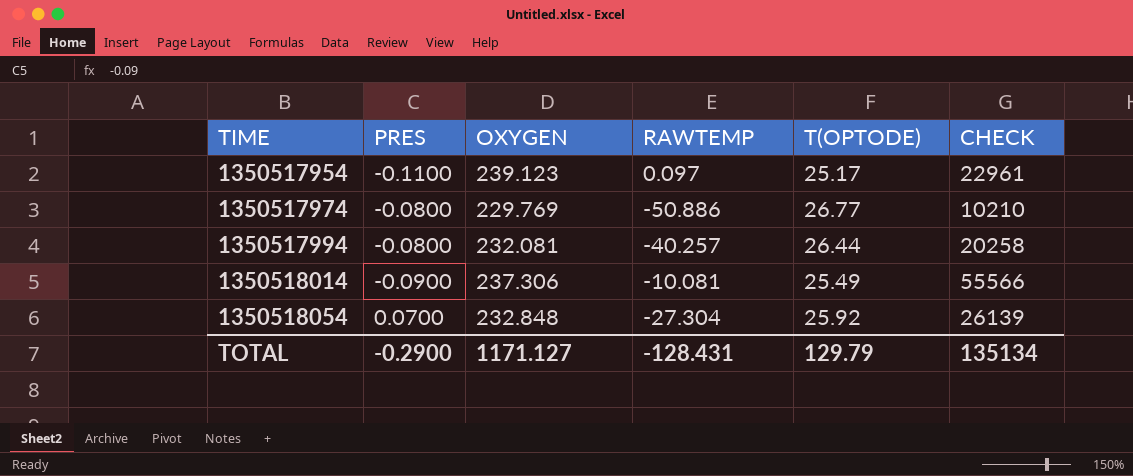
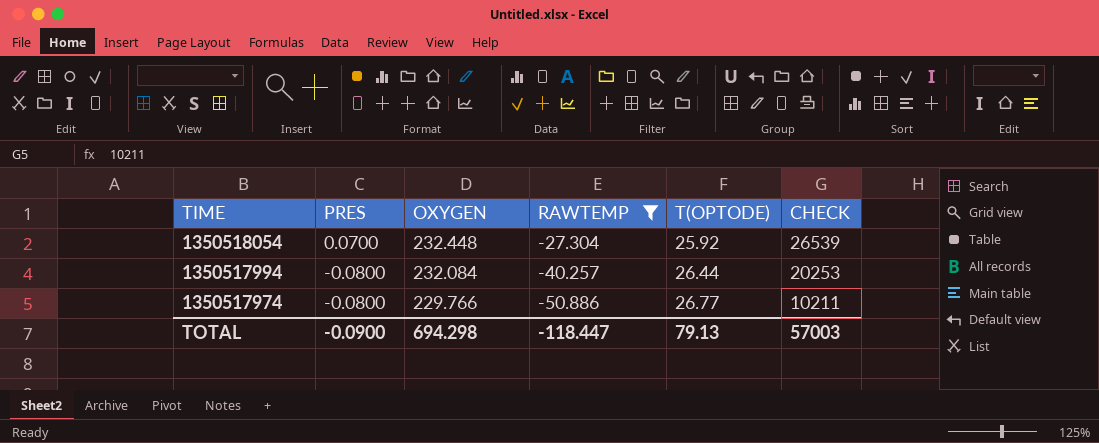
filter: none -> RAWTEMP <= -27.304
row order: TIME ascending -> TIME descending
1350518054 | OXYGEN: 232.848 -> 232.448
1350518054 | CHECK: 26139 -> 26539
1350517994 | OXYGEN: 232.081 -> 232.084
1350517994 | CHECK: 20258 -> 20253
1350517974 | OXYGEN: 229.769 -> 229.766
1350517974 | CHECK: 10210 -> 10211
TOTAL | PRES: -0.2900 -> -0.0900
TOTAL | OXYGEN: 1171.127 -> 694.298
TOTAL | RAWTEMP: -128.431 -> -118.447
TOTAL | T(OPTODE): 129.79 -> 79.13
TOTAL | CHECK: 135134 -> 57003

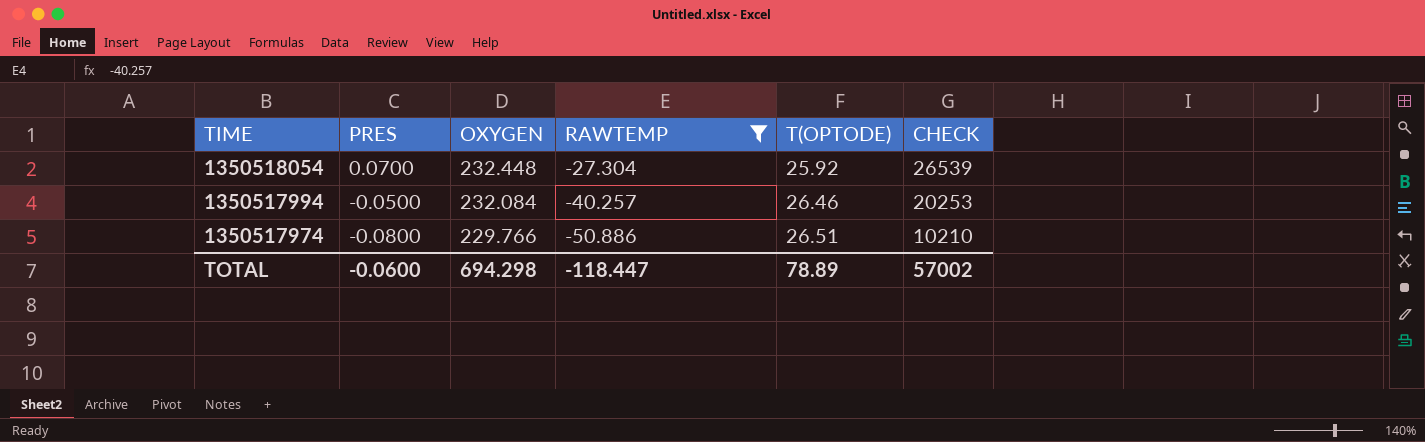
1350517994 | PRES: -0.0800 -> -0.0500
1350517994 | T(OPTODE): 26.44 -> 26.46
1350517974 | T(OPTODE): 26.77 -> 26.51
1350517974 | CHECK: 10211 -> 10210
TOTAL | PRES: -0.0900 -> -0.0600
TOTAL | T(OPTODE): 79.13 -> 78.89
TOTAL | CHECK: 57003 -> 57002

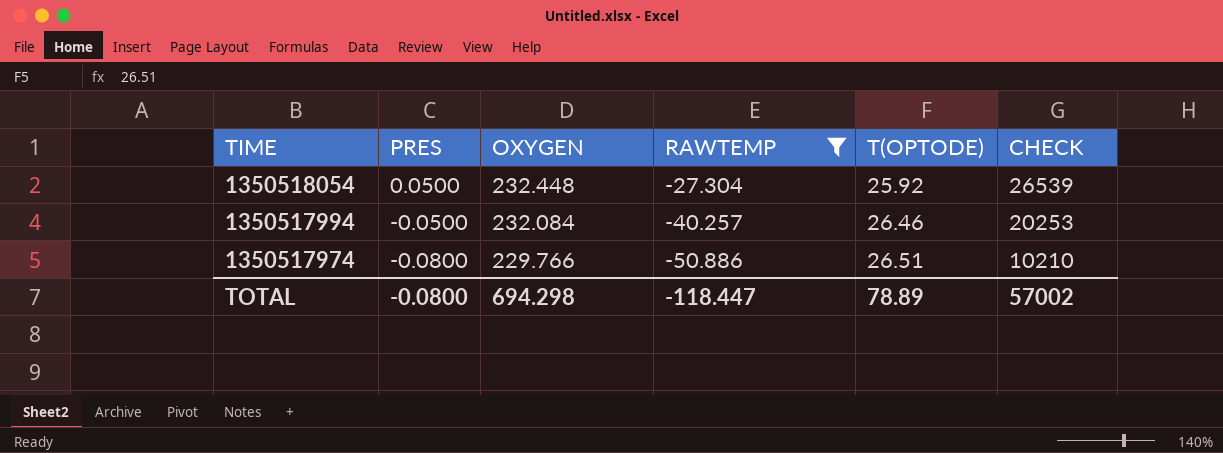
1350518054 | PRES: 0.0700 -> 0.0500
TOTAL | PRES: -0.0600 -> -0.0800

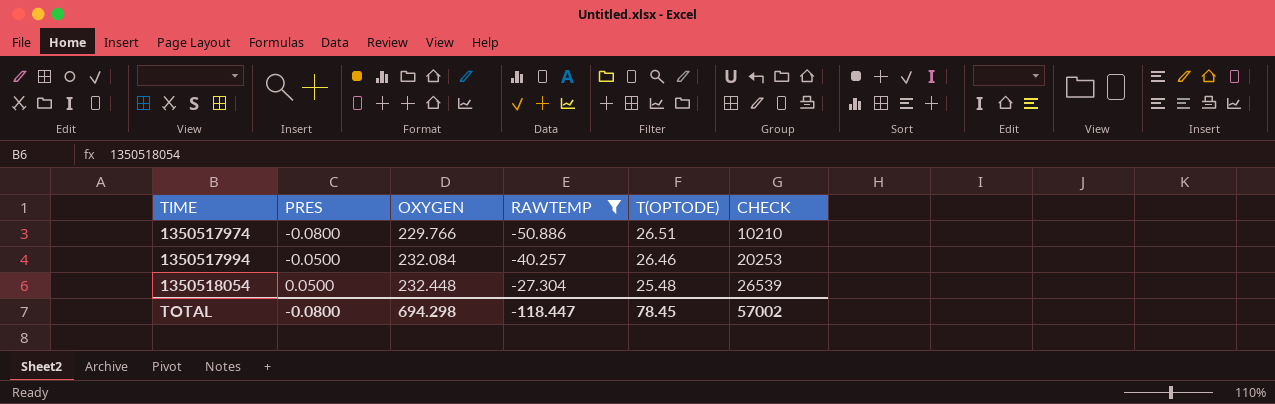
row order: TIME descending -> TIME ascending
1350518054 | T(OPTODE): 25.92 -> 25.48
TOTAL | T(OPTODE): 78.89 -> 78.45

